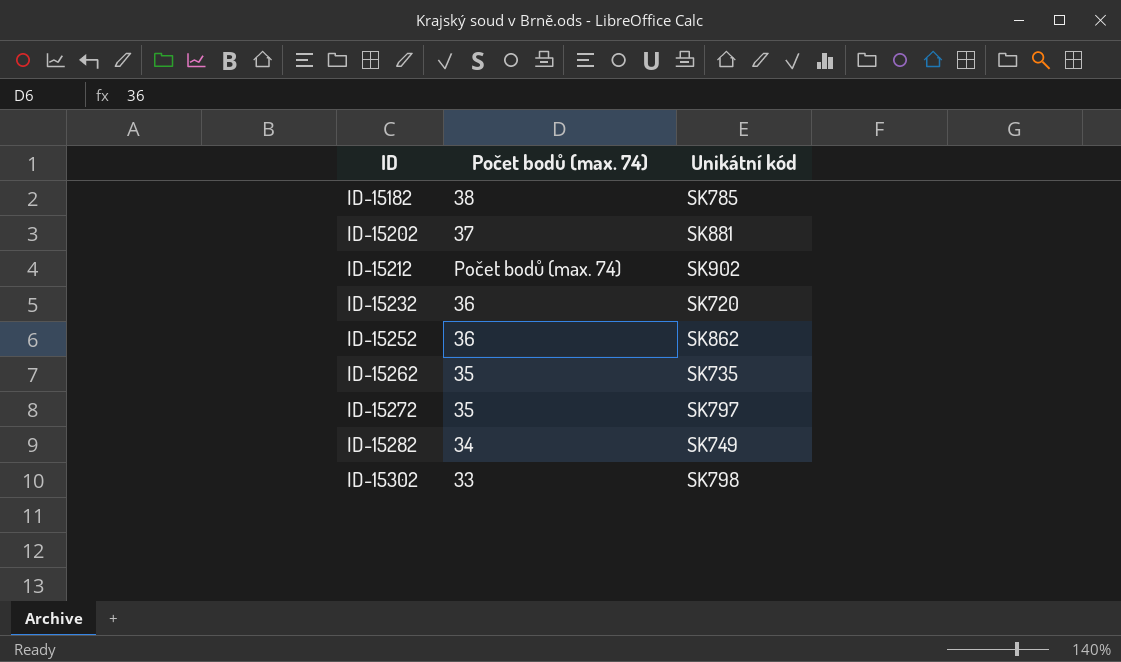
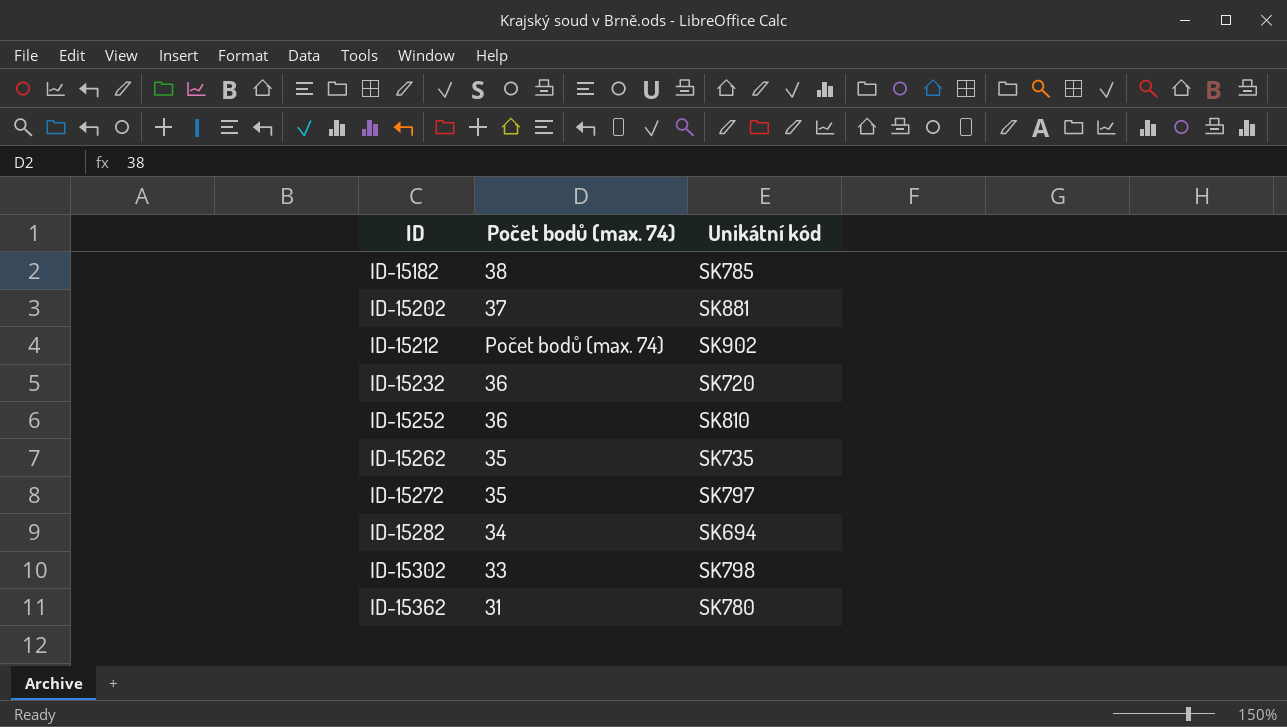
ID-15252 | Unikátní kód: SK862 -> SK810
ID-15282 | Unikátní kód: SK749 -> SK694
row ID-15362: none -> 31 | SK780

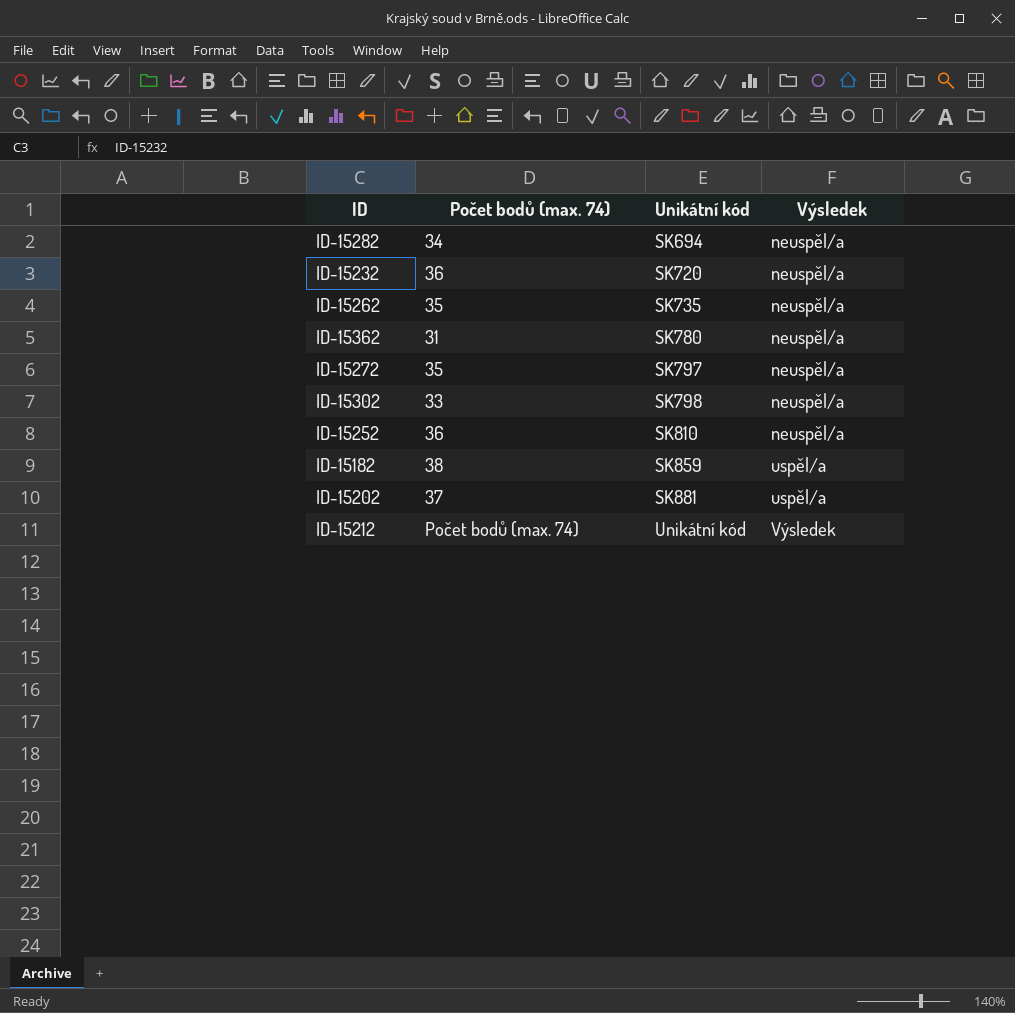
row order: ID ascending -> Unikátní kód ascending
column Výsledek | position: none -> 4
ID-15182 | Unikátní kód: SK785 -> SK859
ID-15212 | Unikátní kód: SK902 -> Unikátní kód

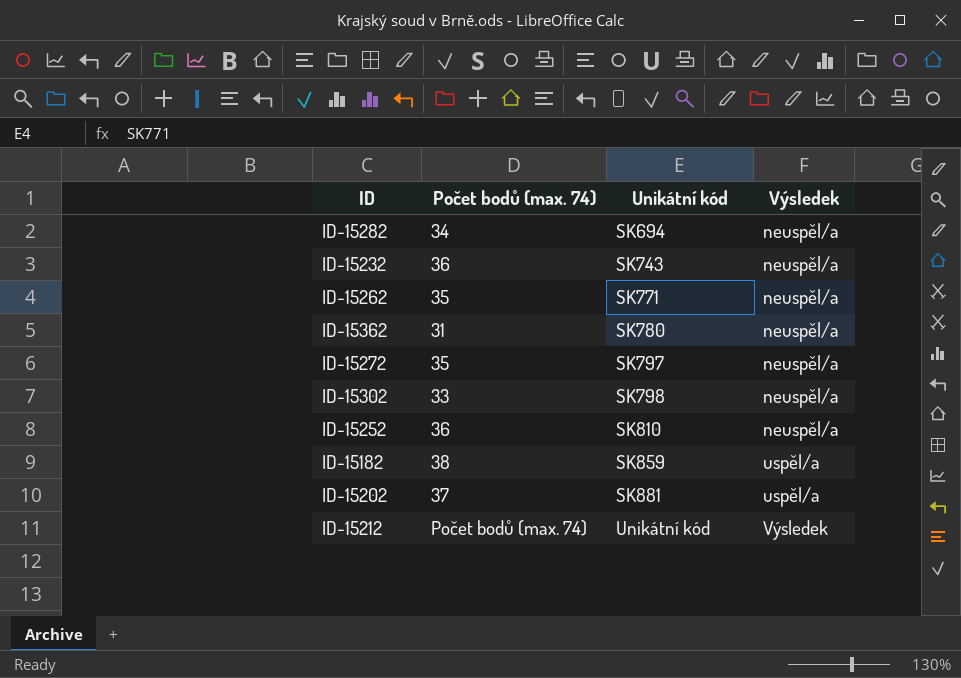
ID-15232 | Unikátní kód: SK720 -> SK743
ID-15262 | Unikátní kód: SK735 -> SK771

